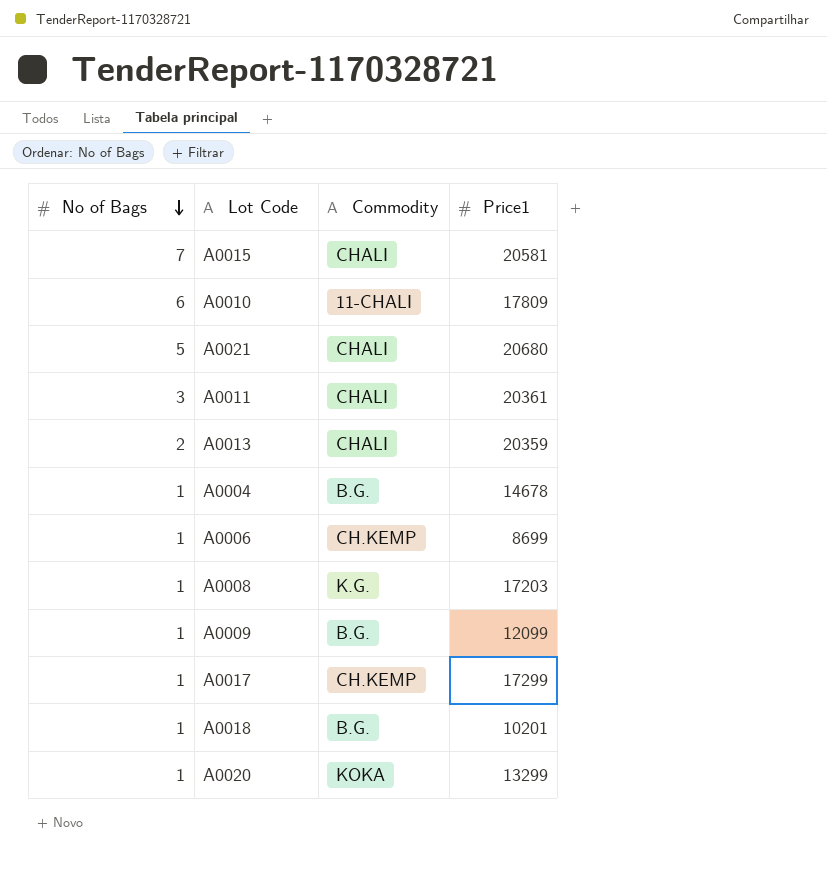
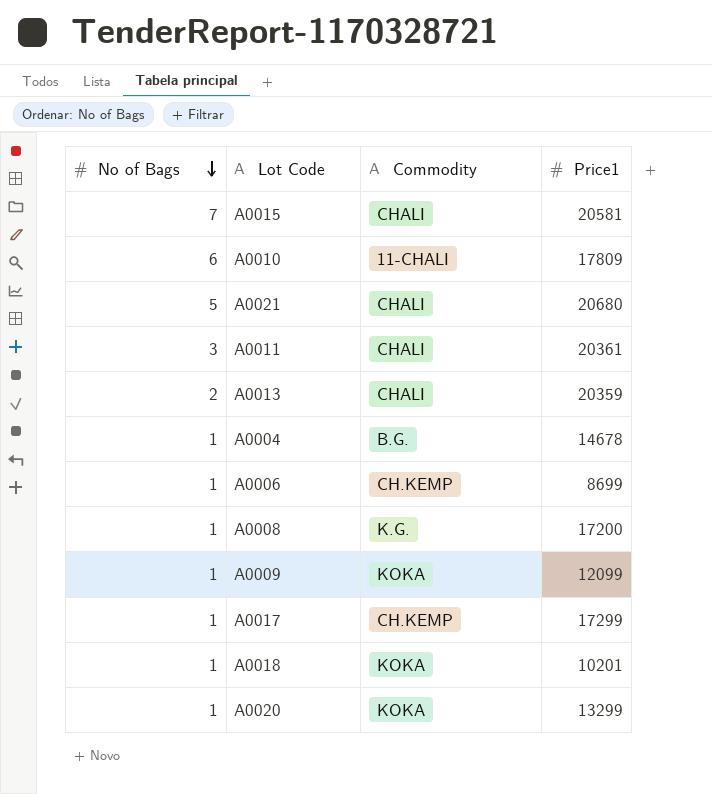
A0008 | Price1: 17203 -> 17200
A0009 | Commodity: B.G. -> KOKA
A0018 | Commodity: B.G. -> KOKA

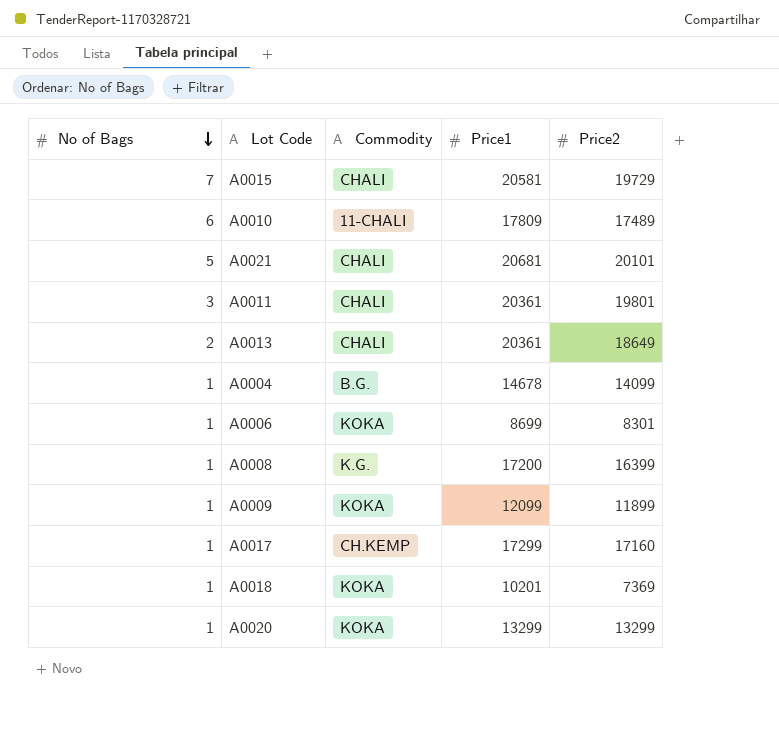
column Price2 | position: none -> 5
A0021 | Price1: 20680 -> 20681
A0013 | Price1: 20359 -> 20361
A0006 | Commodity: CH.KEMP -> KOKA

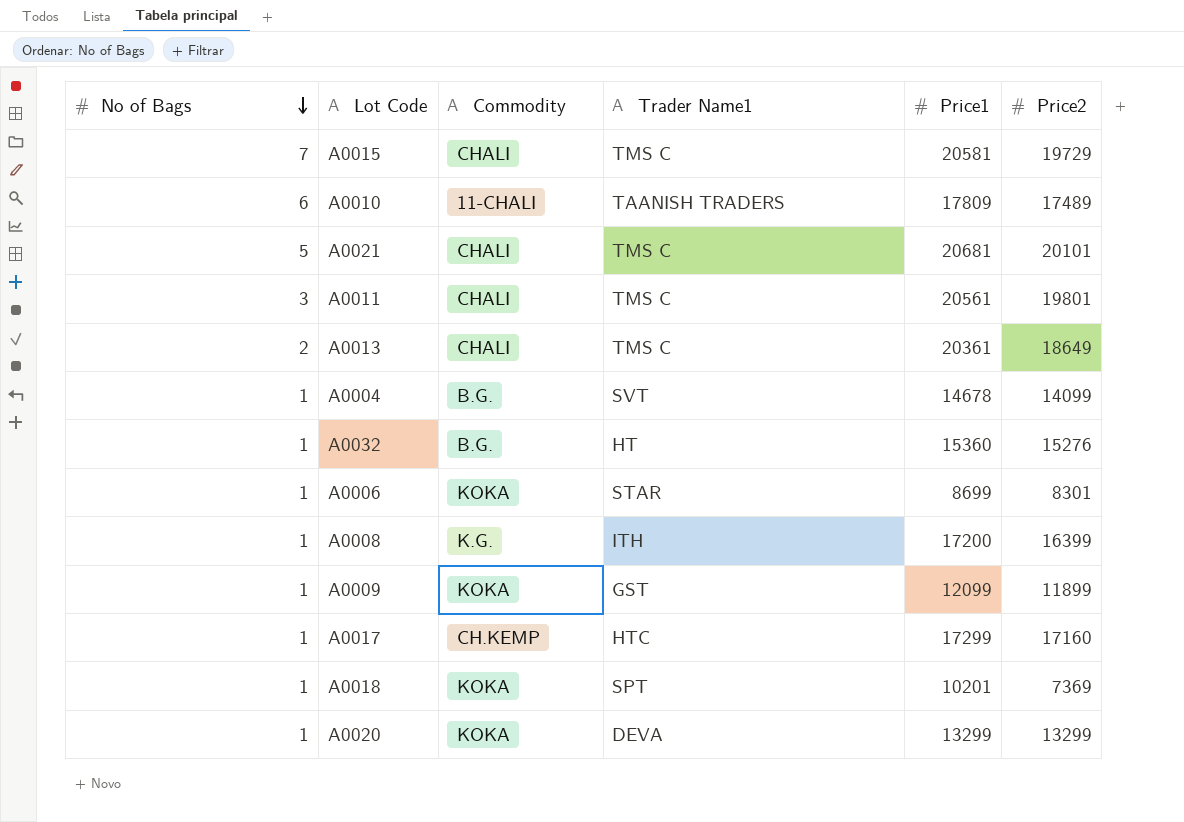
column Trader Name1 | position: none -> 4
A0011 | Price1: 20361 -> 20561
row A0032: none -> 1 | B.G. | HT | 15360 | 15276

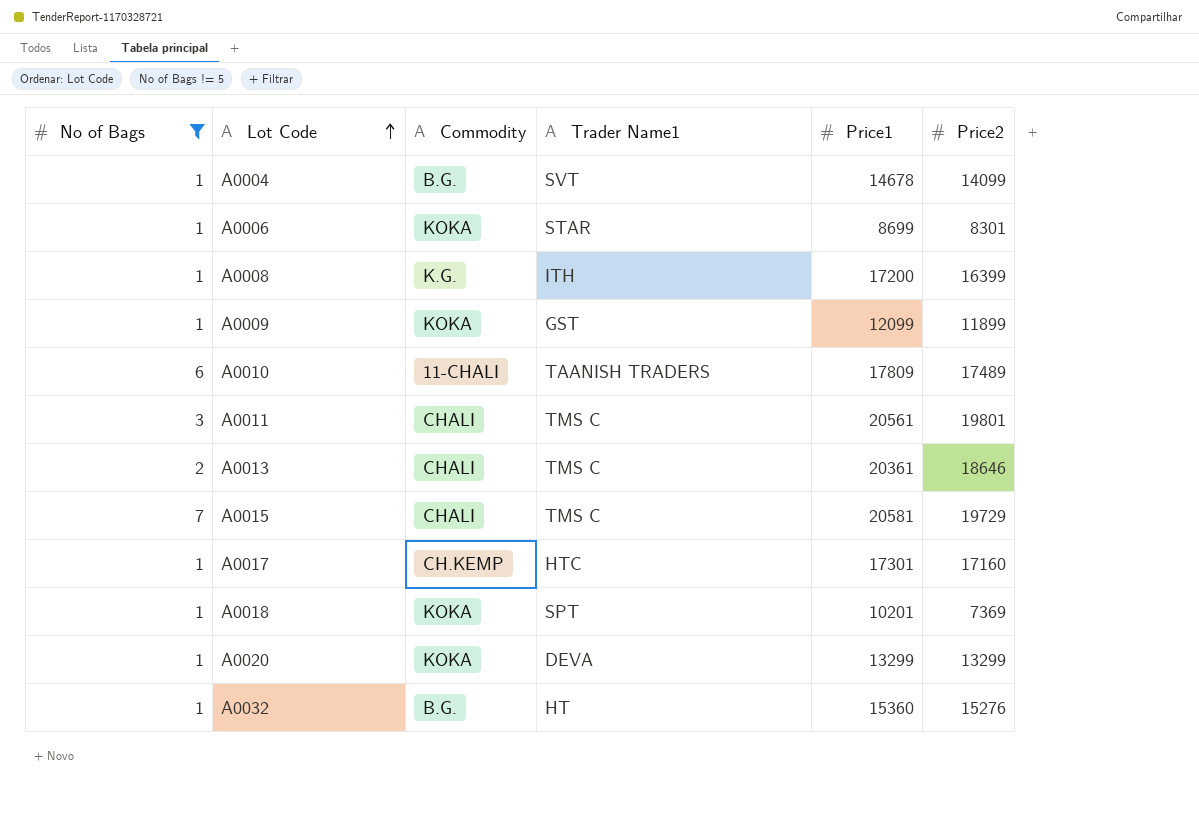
filter: none -> No of Bags != 5
row order: No of Bags descending -> Lot Code ascending
A0013 | Price2: 18649 -> 18646
A0017 | Price1: 17299 -> 17301

